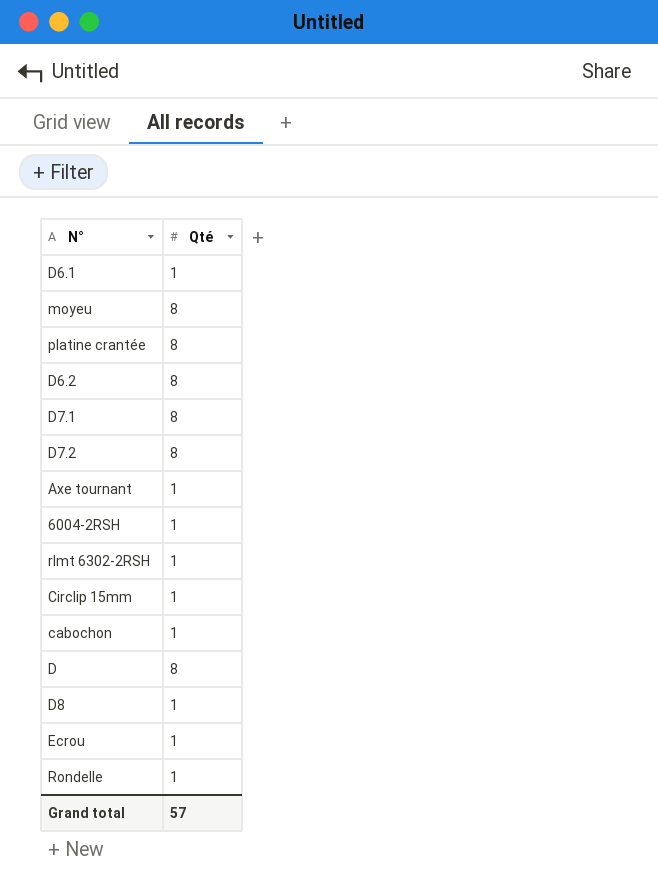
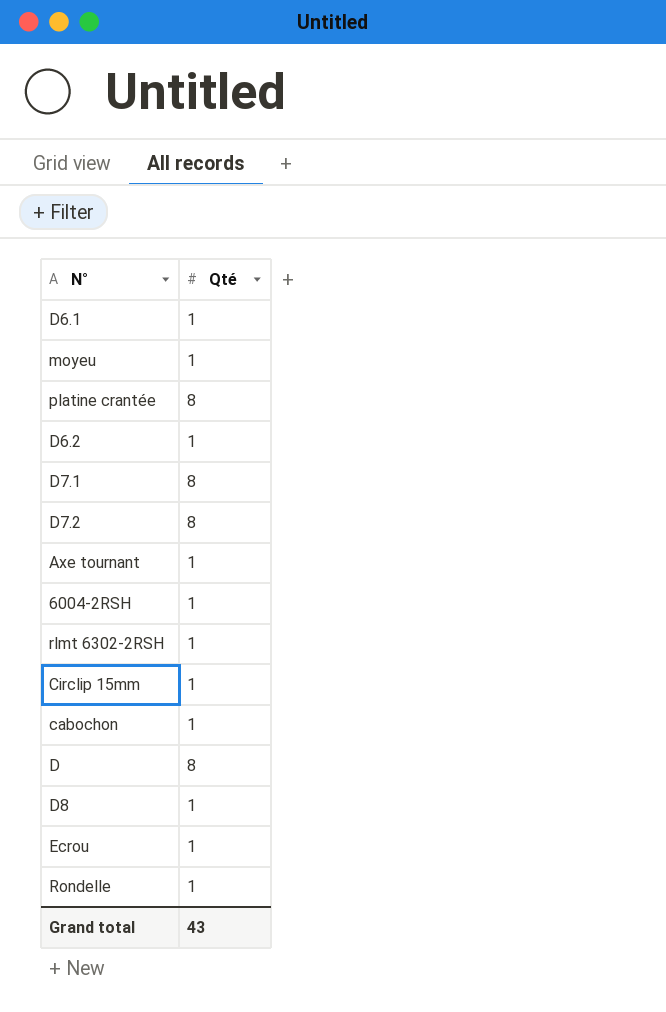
moyeu | Qté: 8 -> 1
D6.2 | Qté: 8 -> 1
Grand total | Qté: 57 -> 43

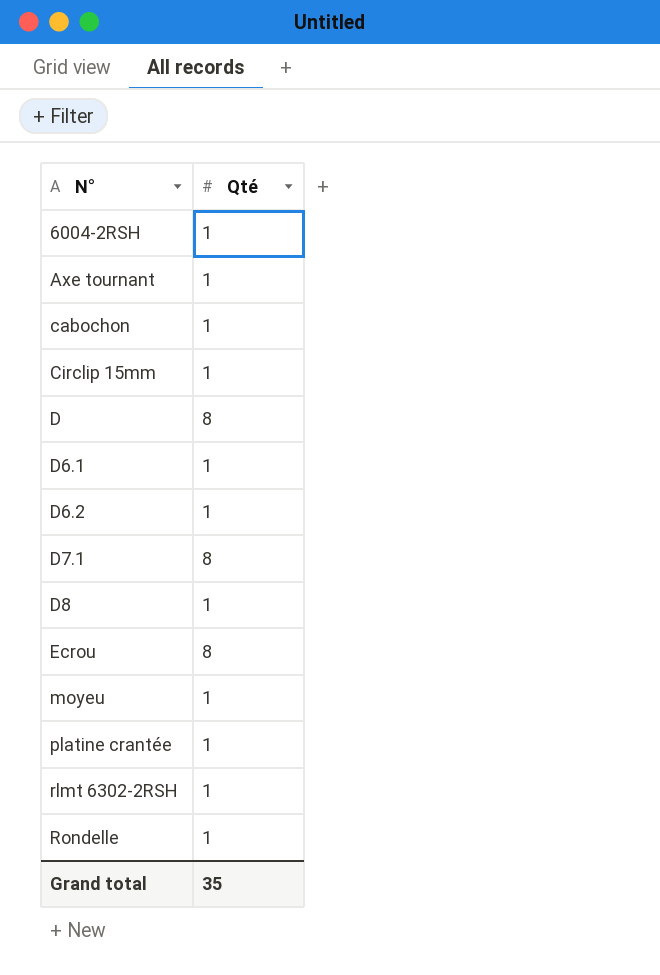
row order: none -> N° ascending
row D7.2: 8 -> none
Ecrou | Qté: 1 -> 8
platine crantée | Qté: 8 -> 1
Grand total | Qté: 43 -> 35

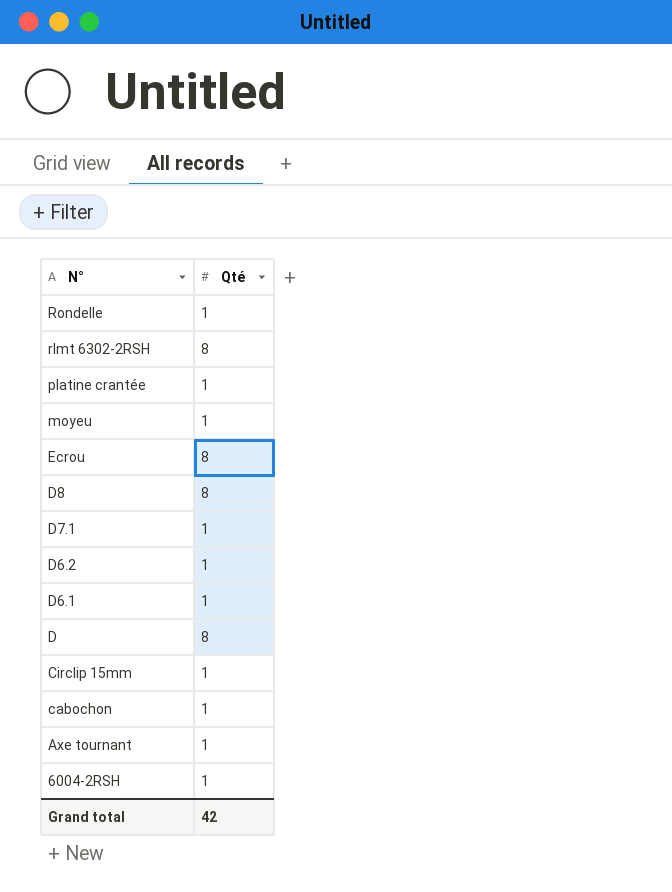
row order: N° ascending -> N° descending
rlmt 6302-2RSH | Qté: 1 -> 8
D8 | Qté: 1 -> 8
D7.1 | Qté: 8 -> 1
Grand total | Qté: 35 -> 42

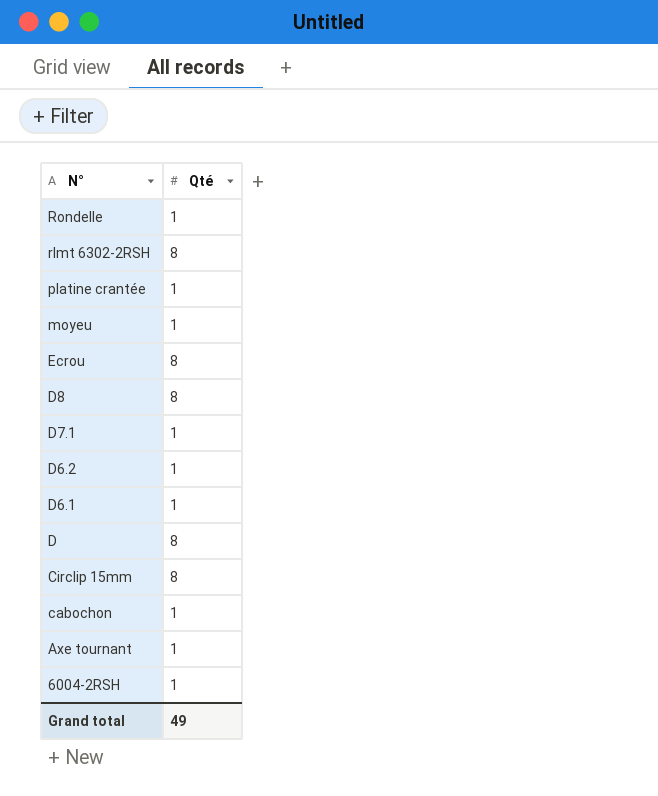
Circlip 15mm | Qté: 1 -> 8
Grand total | Qté: 42 -> 49

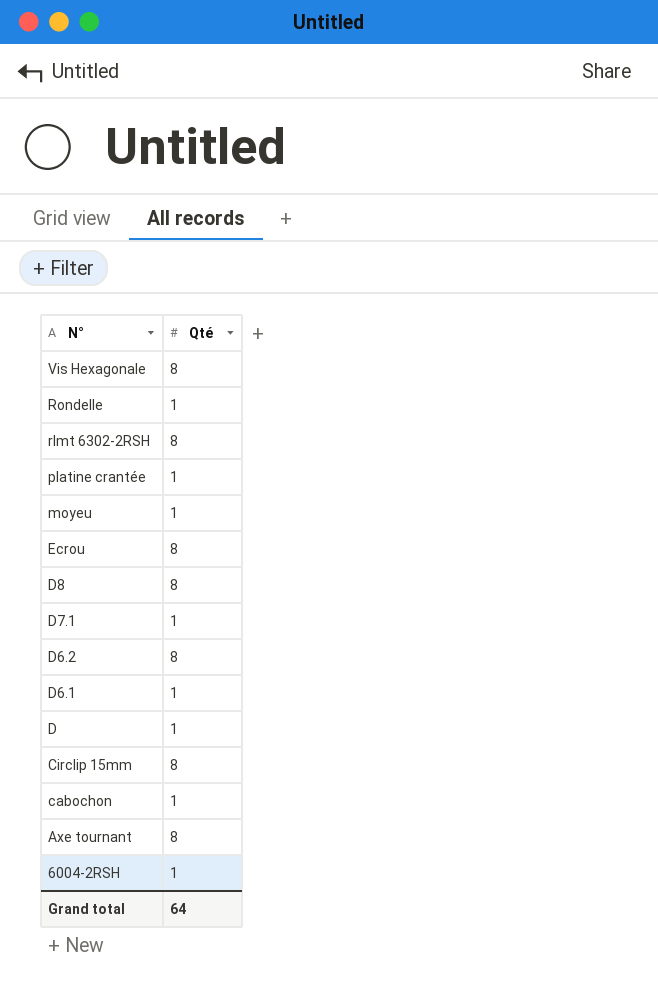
row Vis Hexagonale: none -> 8
D6.2 | Qté: 1 -> 8
D | Qté: 8 -> 1
Axe tournant | Qté: 1 -> 8
Grand total | Qté: 49 -> 64

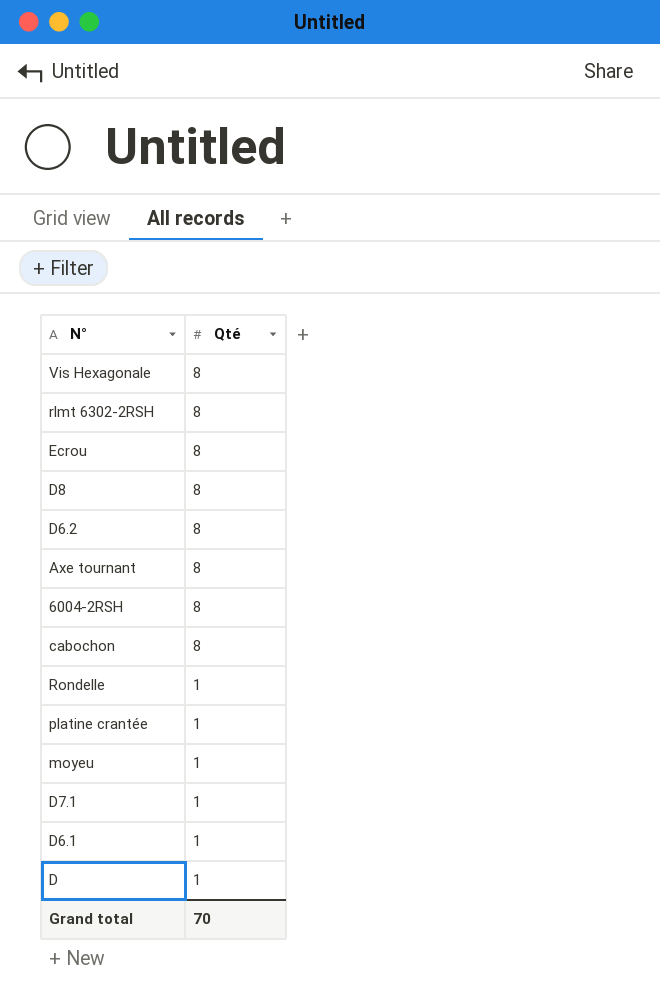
row order: N° descending -> Qté descending
row Circlip 15mm: 8 -> none
6004-2RSH | Qté: 1 -> 8
cabochon | Qté: 1 -> 8
Grand total | Qté: 64 -> 70

